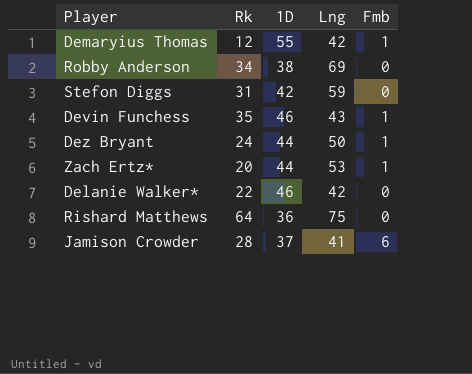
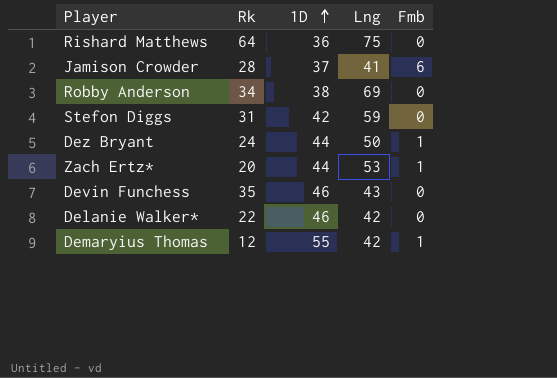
row order: none -> 1D ascending
Devin Funchess | Fmb: 1 -> 0

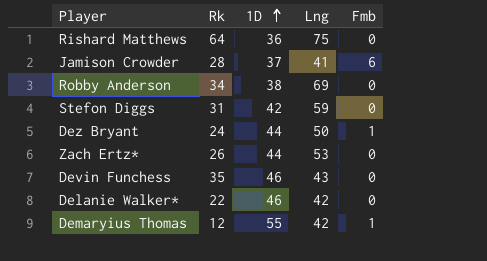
Zach Ertz* | Rk: 20 -> 26
Zach Ertz* | Fmb: 1 -> 0

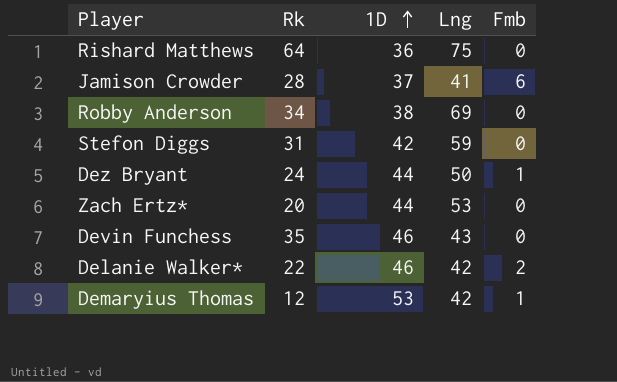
Zach Ertz* | Rk: 26 -> 20
Delanie Walker* | Fmb: 0 -> 2
Demaryius Thomas | 1D: 55 -> 53

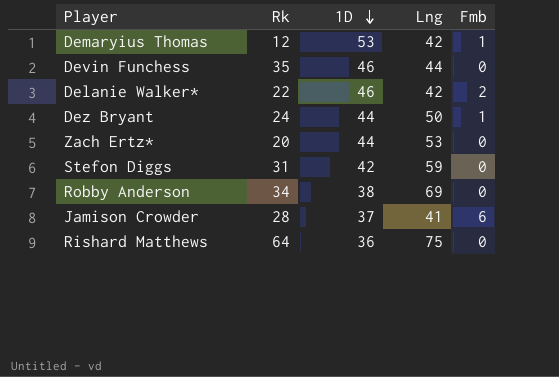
row order: 1D ascending -> 1D descending
Devin Funchess | Lng: 43 -> 44

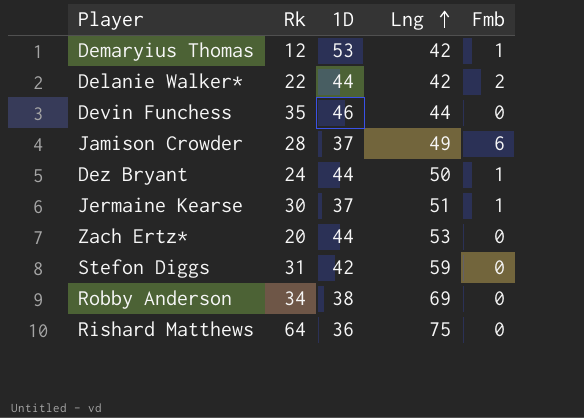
row order: 1D descending -> Lng ascending
Delanie Walker* | 1D: 46 -> 44
Jamison Crowder | Lng: 41 -> 49
row Jermaine Kearse: none -> 30 | 37 | 51 | 1

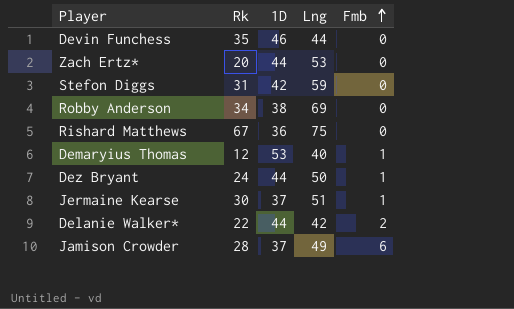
row order: Lng ascending -> Fmb ascending
Rishard Matthews | Rk: 64 -> 67
Demaryius Thomas | Lng: 42 -> 40

